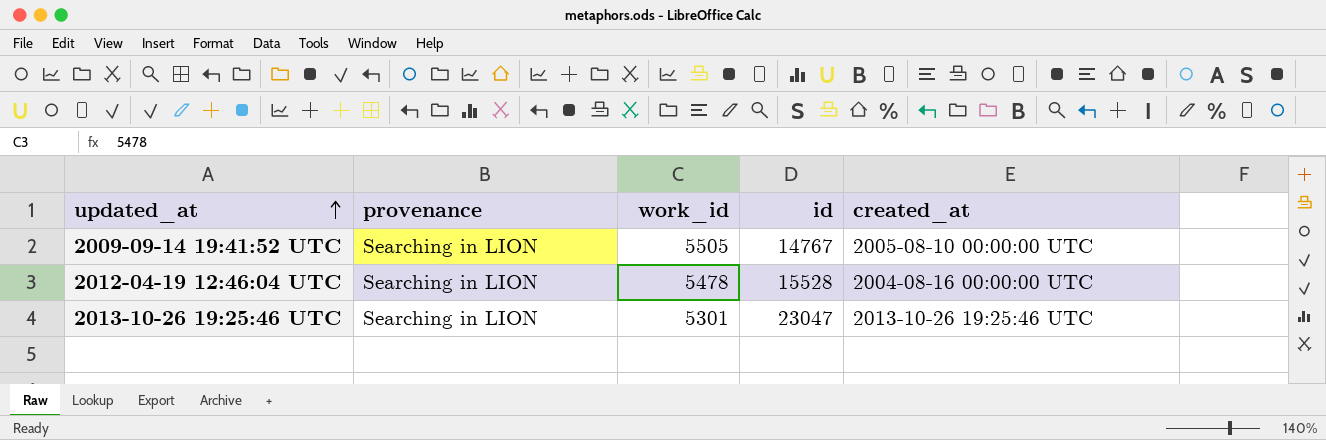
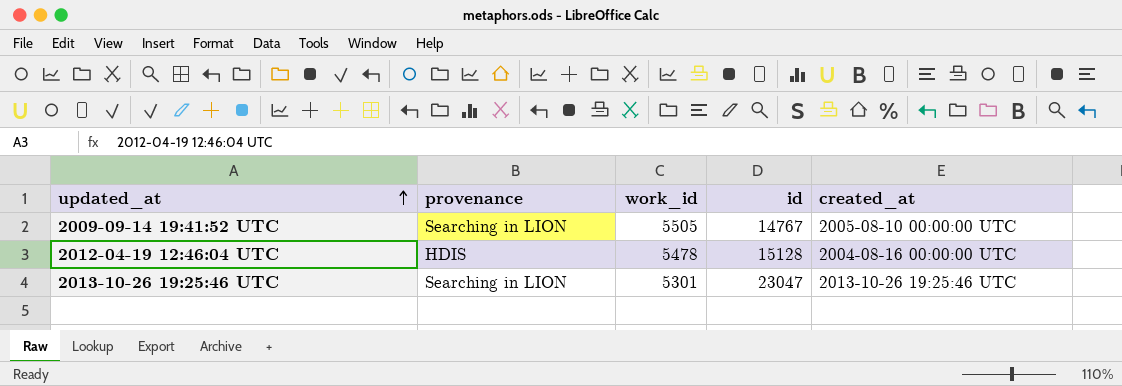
2012-04-19 12:46:04 UTC | provenance: Searching in LION -> HDIS
2012-04-19 12:46:04 UTC | id: 15528 -> 15128

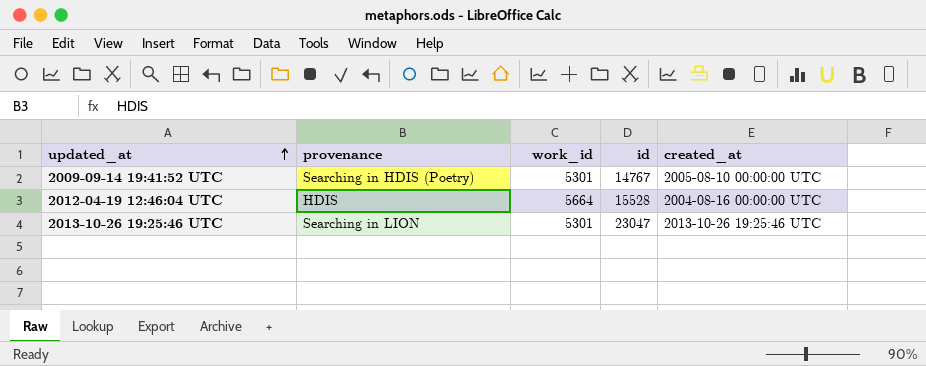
2009-09-14 19:41:52 UTC | provenance: Searching in LION -> Searching in HDIS (Poetry)
2009-09-14 19:41:52 UTC | work_id: 5505 -> 5301
2012-04-19 12:46:04 UTC | work_id: 5478 -> 5664
2012-04-19 12:46:04 UTC | id: 15128 -> 15528

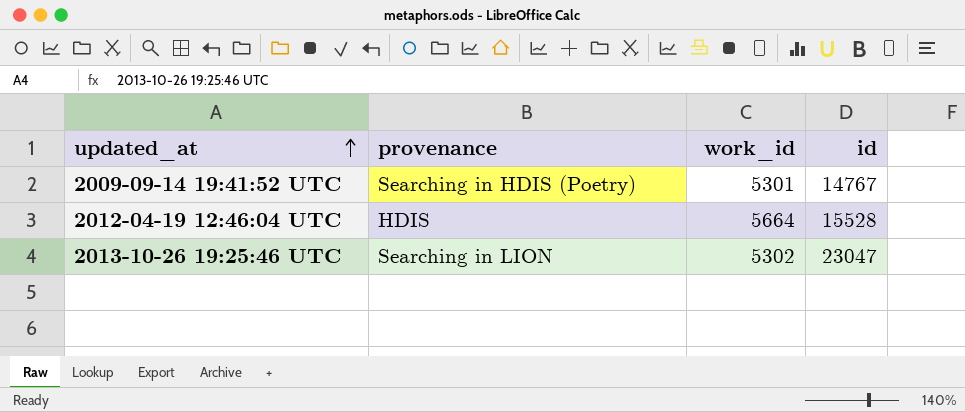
column created_at | position: 5 -> none
2013-10-26 19:25:46 UTC | work_id: 5301 -> 5302

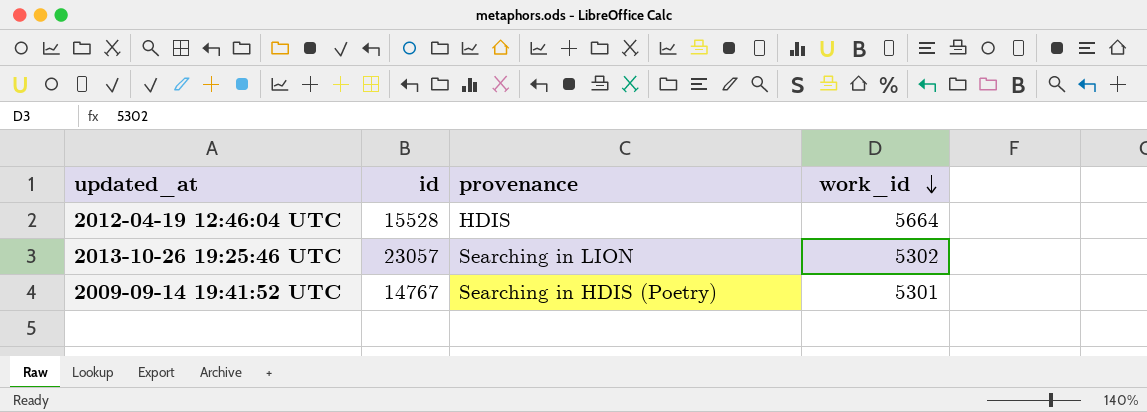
row order: updated_at ascending -> work_id descending
column id | position: 4 -> 2
2013-10-26 19:25:46 UTC | id: 23047 -> 23057

